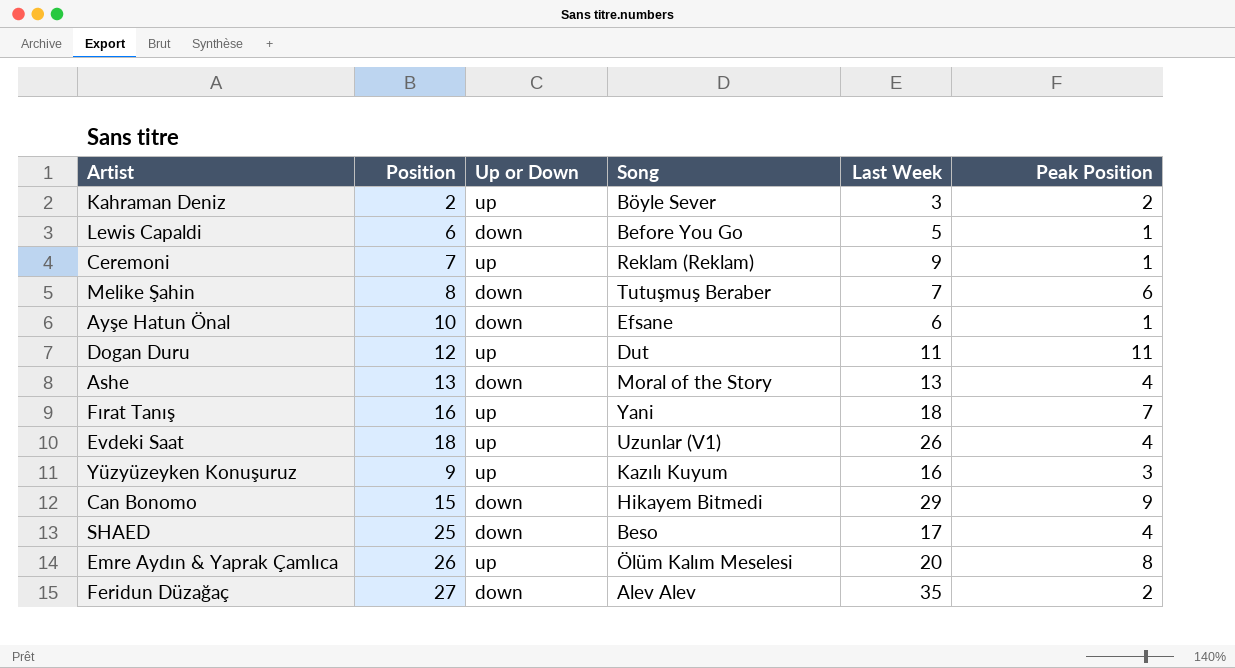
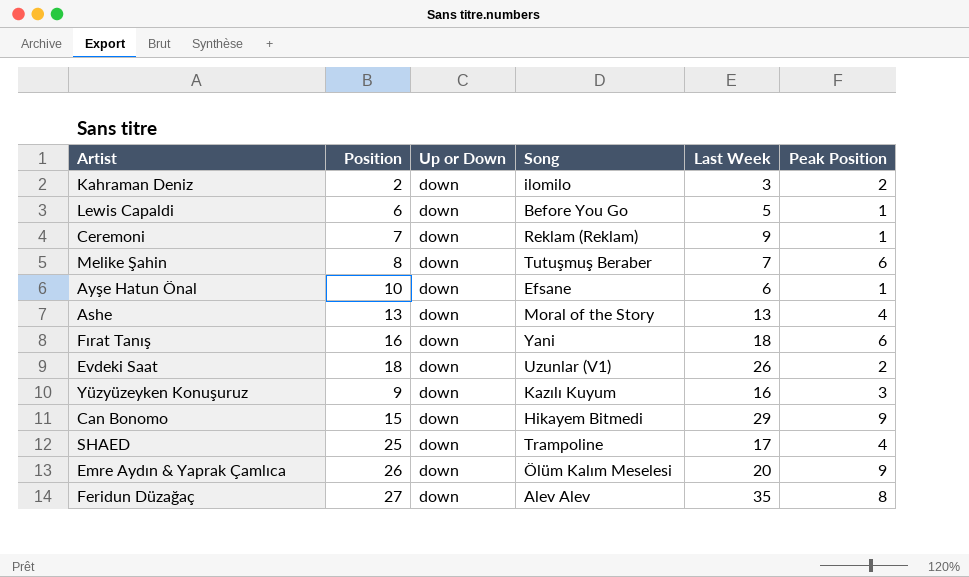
row Dogan Duru: 12 | up | Dut | 11 | 11 -> none
Kahraman Deniz | Up or Down: up -> down
Kahraman Deniz | Song: Böyle Sever -> ilomilo
Ceremoni | Up or Down: up -> down
Fırat Tanış | Up or Down: up -> down
Fırat Tanış | Peak Position: 7 -> 6
Evdeki Saat | Up or Down: up -> down
Evdeki Saat | Peak Position: 4 -> 2
Yüzyüzeyken Konuşuruz | Up or Down: up -> down
SHAED | Song: Beso -> Trampoline
Emre Aydın & Yaprak Çamlıca | Up or Down: up -> down
Emre Aydın & Yaprak Çamlıca | Peak Position: 8 -> 9
Feridun Düzağaç | Peak Position: 2 -> 8

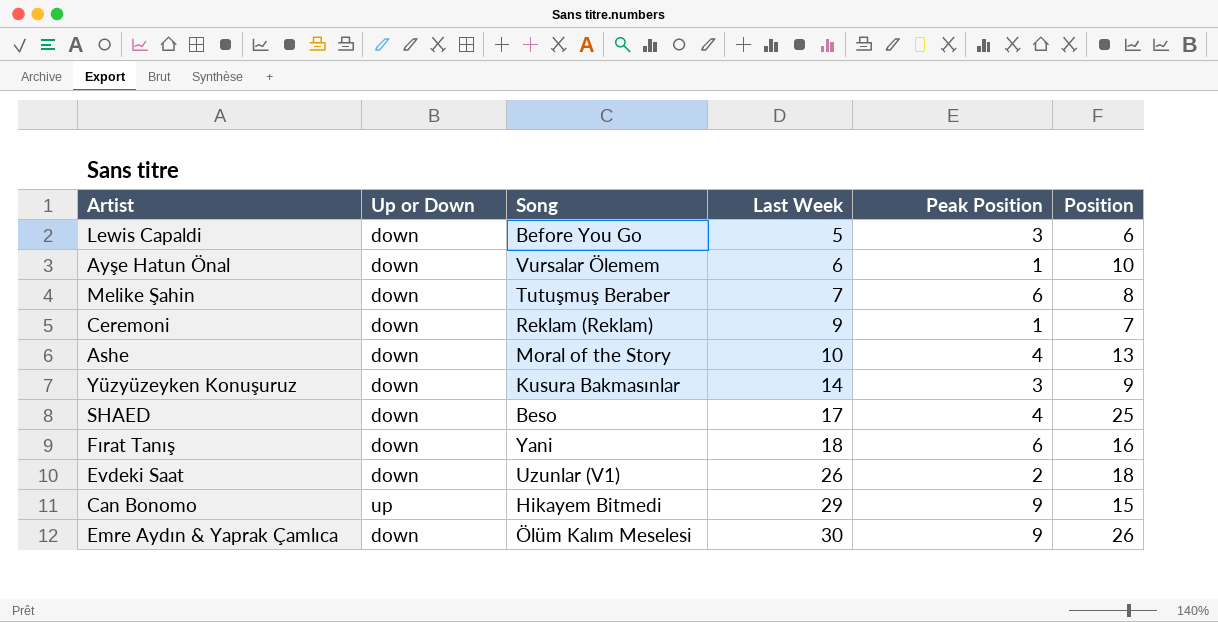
row order: none -> Last Week ascending
column Position | position: 2 -> 6
row Kahraman Deniz: 2 | down | ilomilo | 3 | 2 -> none
row Feridun Düzağaç: 27 | down | Alev Alev | 35 | 8 -> none
Lewis Capaldi | Peak Position: 1 -> 3
Ayşe Hatun Önal | Song: Efsane -> Vursalar Ölemem
Ashe | Last Week: 13 -> 10
Yüzyüzeyken Konuşuruz | Song: Kazılı Kuyum -> Kusura Bakmasınlar
Yüzyüzeyken Konuşuruz | Last Week: 16 -> 14
SHAED | Song: Trampoline -> Beso
Can Bonomo | Up or Down: down -> up
Emre Aydın & Yaprak Çamlıca | Last Week: 20 -> 30

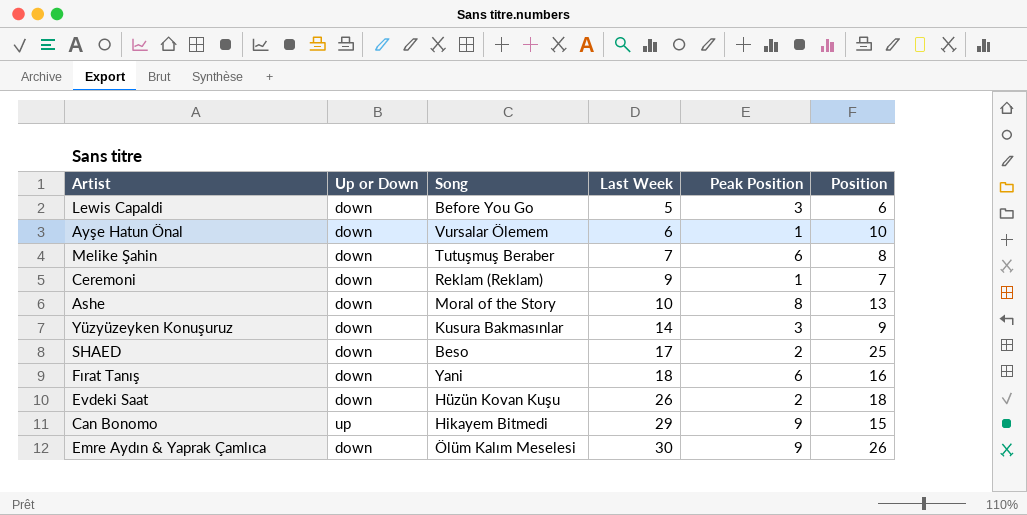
Ashe | Peak Position: 4 -> 8
SHAED | Peak Position: 4 -> 2
Evdeki Saat | Song: Uzunlar (V1) -> Hüzün Kovan Kuşu

